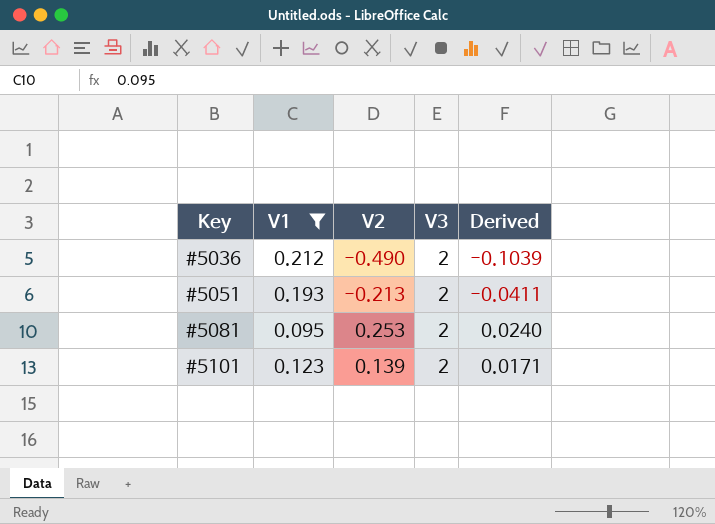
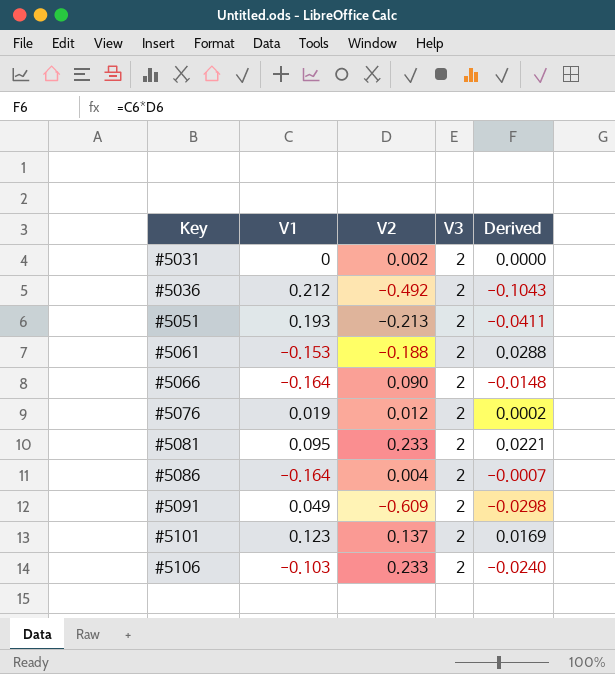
filter: V1 >= 0.095 -> none
#5036 | V2: -0.490 -> -0.492
#5036 | Derived: -0.1039 -> -0.1043
#5081 | V2: 0.253 -> 0.233
#5081 | Derived: 0.0240 -> 0.0221
#5101 | V2: 0.139 -> 0.137
#5101 | Derived: 0.0171 -> 0.0169

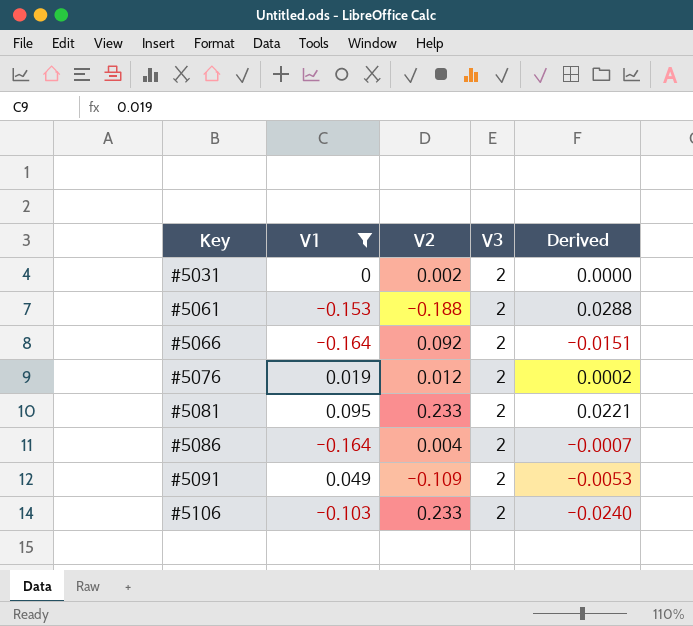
filter: none -> V1 <= 0.095
#5066 | V2: 0.090 -> 0.092
#5066 | Derived: -0.0148 -> -0.0151
#5091 | V2: -0.609 -> -0.109
#5091 | Derived: -0.0298 -> -0.0053

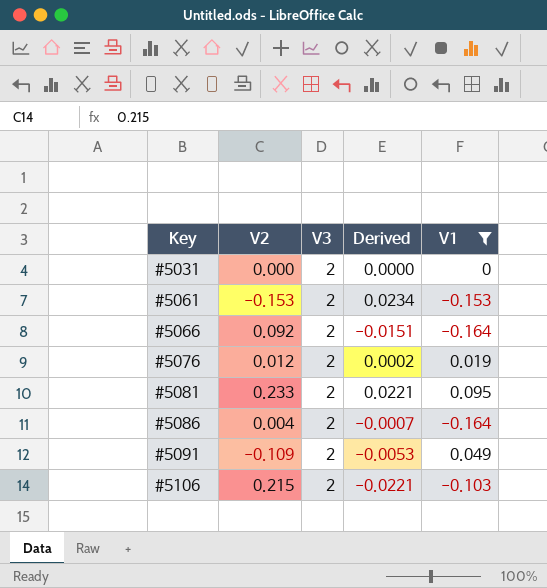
column V1 | position: 2 -> 5
#5031 | V2: 0.002 -> 0.000
#5061 | V2: -0.188 -> -0.153
#5061 | Derived: 0.0288 -> 0.0234
#5106 | V2: 0.233 -> 0.215
#5106 | Derived: -0.0240 -> -0.0221

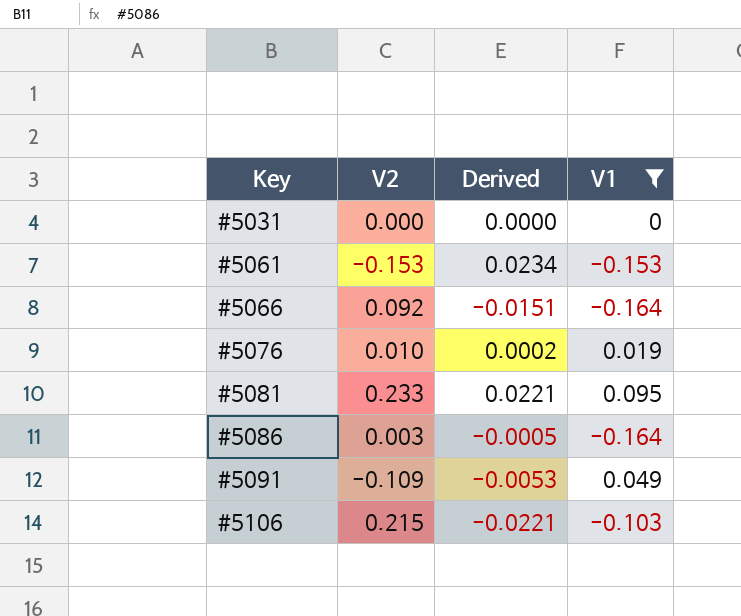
column V3 | position: 3 -> none
#5076 | V2: 0.012 -> 0.010
#5086 | V2: 0.004 -> 0.003
#5086 | Derived: -0.0007 -> -0.0005

